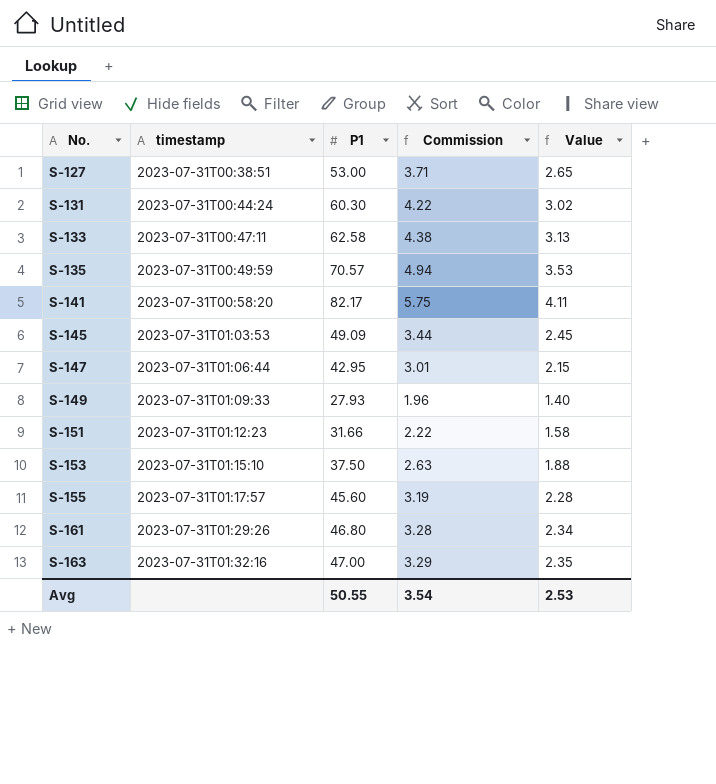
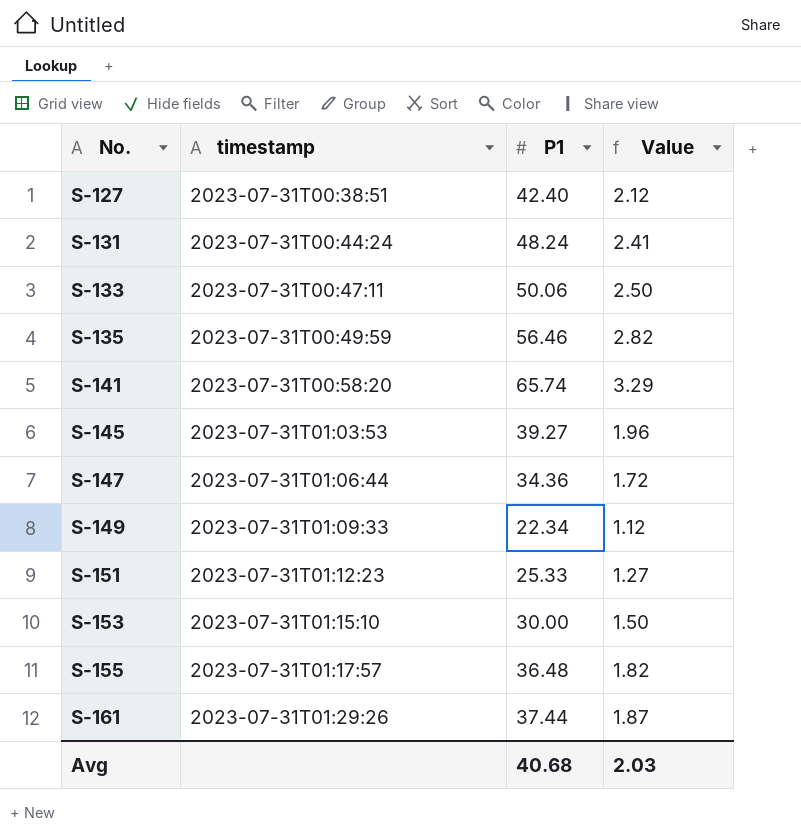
column Commission | formula: [P1] * 0.07 -> none
row S-163: 2023-07-31T01:32:16 | 47.00 | 3.29 | 2.35 -> none
S-127 | P1: 53.00 -> 42.40
S-127 | Value: 2.65 -> 2.12
S-131 | P1: 60.30 -> 48.24
S-131 | Value: 3.02 -> 2.41
S-133 | P1: 62.58 -> 50.06
S-133 | Value: 3.13 -> 2.50
S-135 | P1: 70.57 -> 56.46
S-135 | Value: 3.53 -> 2.82
S-141 | P1: 82.17 -> 65.74
S-141 | Value: 4.11 -> 3.29
S-145 | P1: 49.09 -> 39.27
S-145 | Value: 2.45 -> 1.96
S-147 | P1: 42.95 -> 34.36
S-147 | Value: 2.15 -> 1.72
S-149 | P1: 27.93 -> 22.34
S-149 | Value: 1.40 -> 1.12
S-151 | P1: 31.66 -> 25.33
S-151 | Value: 1.58 -> 1.27
S-153 | P1: 37.50 -> 30.00
S-153 | Value: 1.88 -> 1.50
S-155 | P1: 45.60 -> 36.48
S-155 | Value: 2.28 -> 1.82
S-161 | P1: 46.80 -> 37.44
S-161 | Value: 2.34 -> 1.87
Avg | P1: 50.55 -> 40.68
Avg | Value: 2.53 -> 2.03

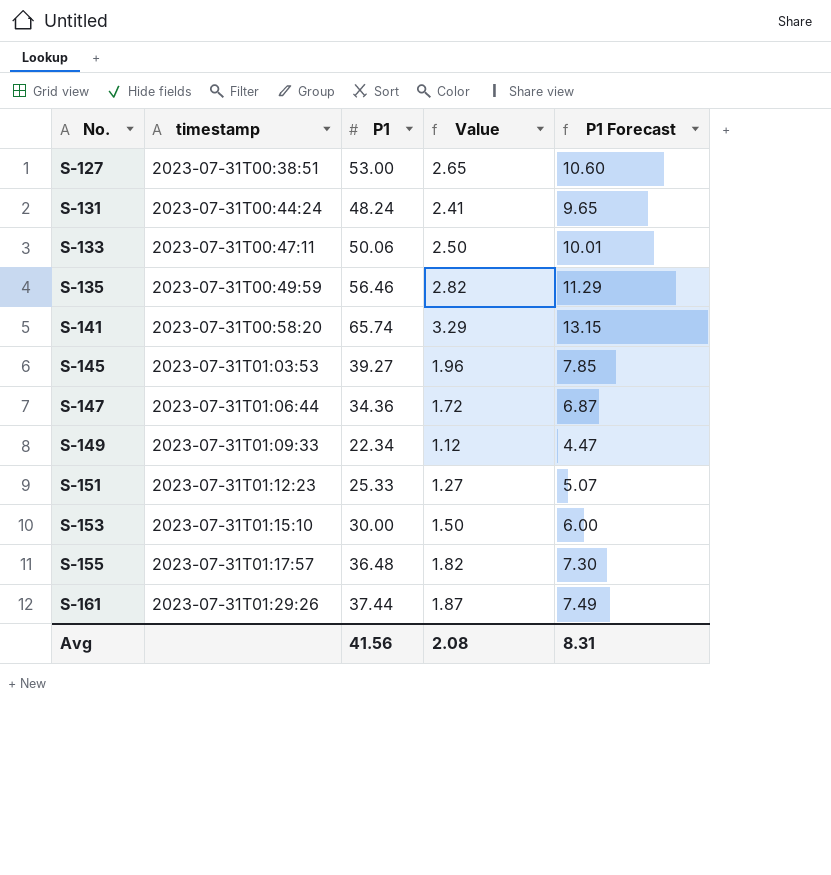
column P1 Forecast | formula: none -> [P1] * 0.2
S-127 | P1: 42.40 -> 53.00
S-127 | Value: 2.12 -> 2.65
Avg | P1: 40.68 -> 41.56
Avg | Value: 2.03 -> 2.08

